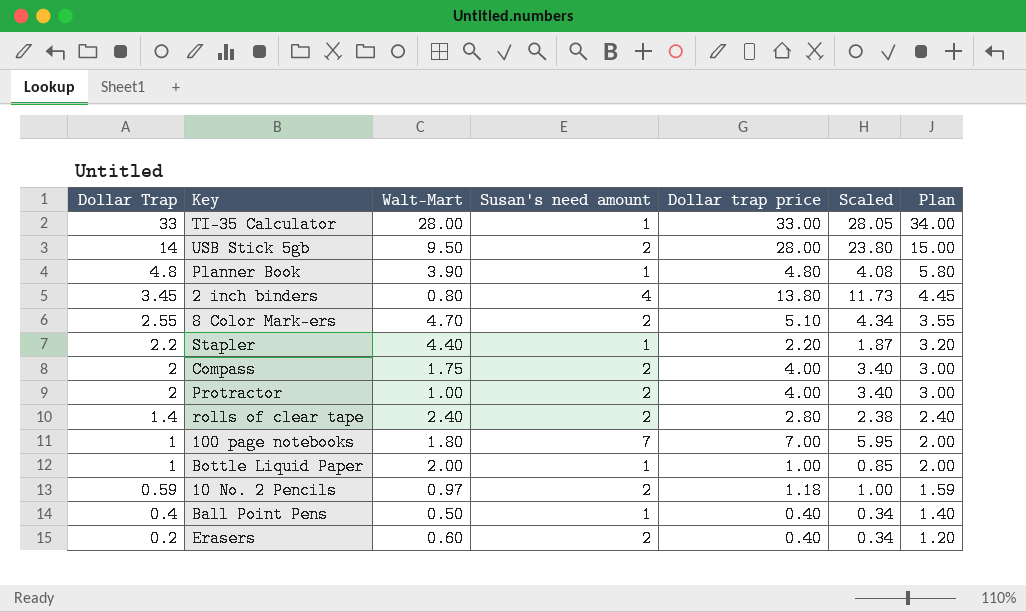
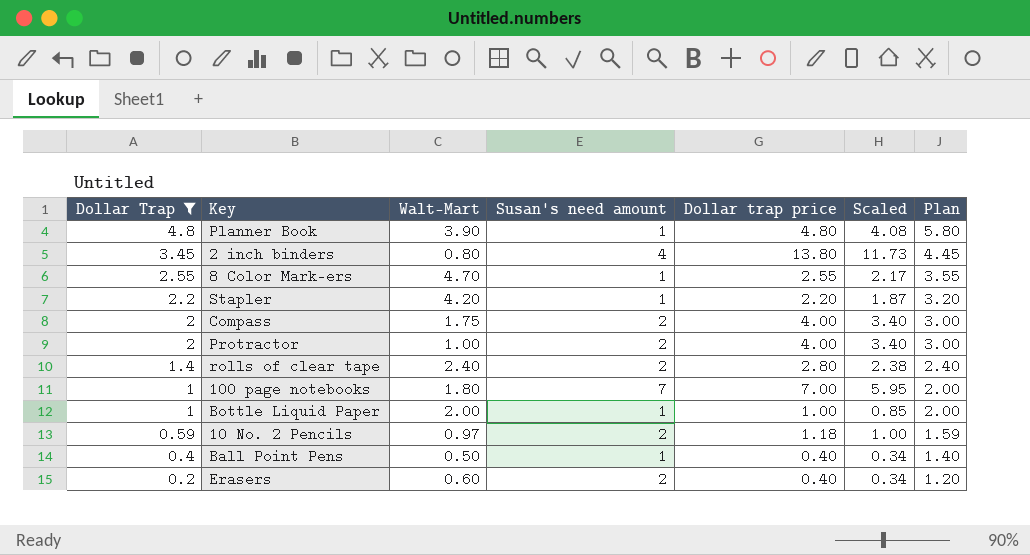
filter: none -> Dollar Trap <= 4.8
8 Color Mark-ers | Susan's need amount: 2 -> 1
8 Color Mark-ers | Dollar trap price: 5.10 -> 2.55
8 Color Mark-ers | Scaled: 4.34 -> 2.17
Stapler | Walt-Mart: 4.40 -> 4.20

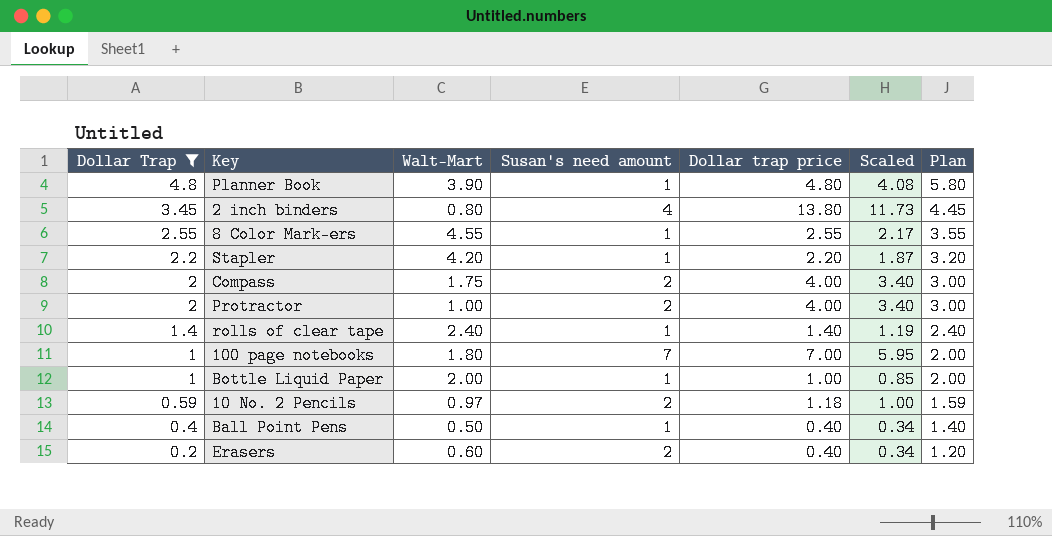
8 Color Mark-ers | Walt-Mart: 4.70 -> 4.55
rolls of clear tape | Susan's need amount: 2 -> 1
rolls of clear tape | Dollar trap price: 2.80 -> 1.40
rolls of clear tape | Scaled: 2.38 -> 1.19

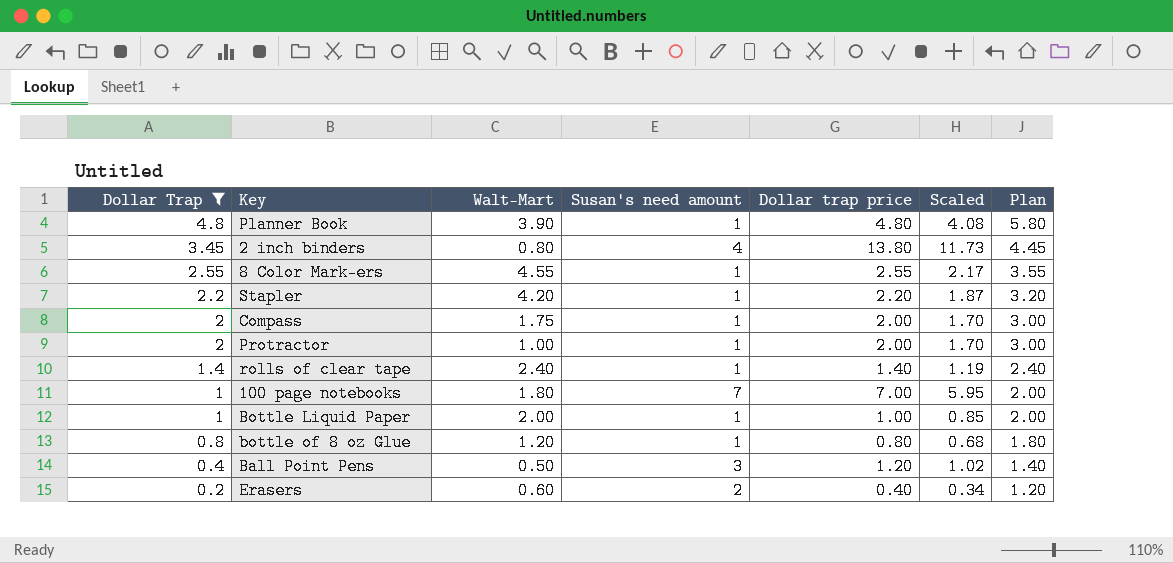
row 10 No. 2 Pencils: 0.59 | 0.97 | 2 | 1.18 | 1.00 | 1.59 -> none
Compass | Susan's need amount: 2 -> 1
Compass | Dollar trap price: 4.00 -> 2.00
Compass | Scaled: 3.40 -> 1.70
Protractor | Susan's need amount: 2 -> 1
Protractor | Dollar trap price: 4.00 -> 2.00
Protractor | Scaled: 3.40 -> 1.70
row bottle of 8 oz Glue: none -> 0.8 | 1.20 | 1 | 0.80 | 0.68 | 1.80
Ball Point Pens | Susan's need amount: 1 -> 3
Ball Point Pens | Dollar trap price: 0.40 -> 1.20
Ball Point Pens | Scaled: 0.34 -> 1.02

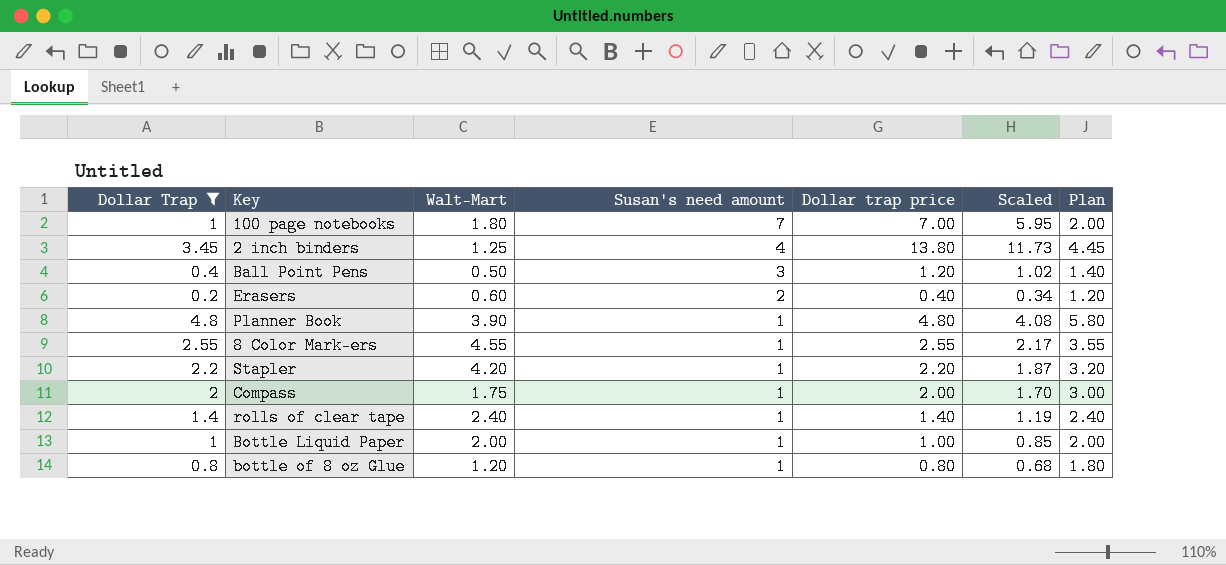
row order: Dollar Trap descending -> Susan's need amount descending
row Protractor: 2 | 1.00 | 1 | 2.00 | 1.70 | 3.00 -> none
2 inch binders | Walt-Mart: 0.80 -> 1.25

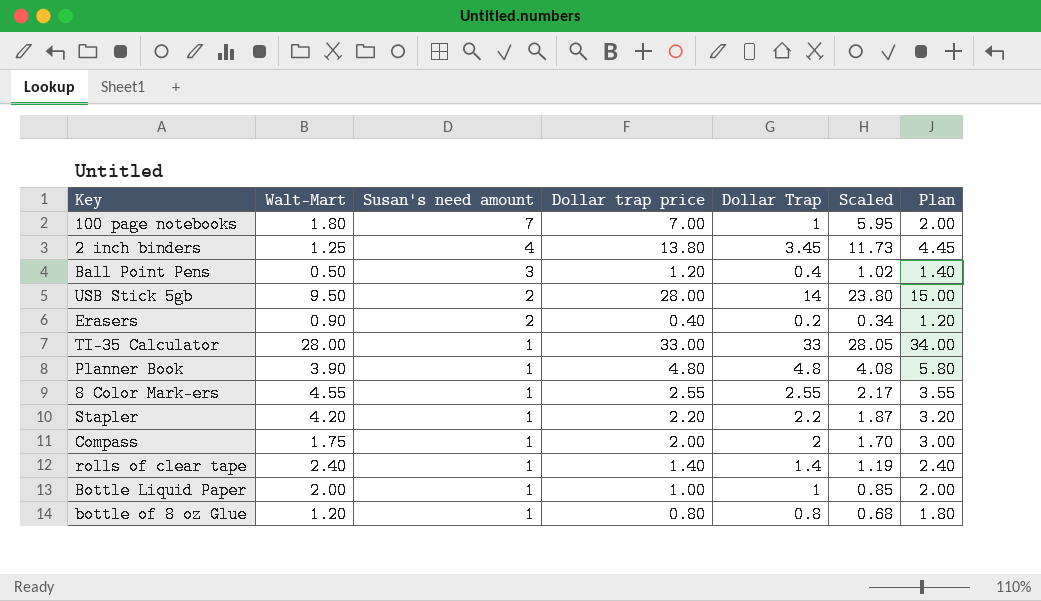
filter: Dollar Trap <= 4.8 -> none
column Dollar Trap | position: 1 -> 5
Erasers | Walt-Mart: 0.60 -> 0.90

